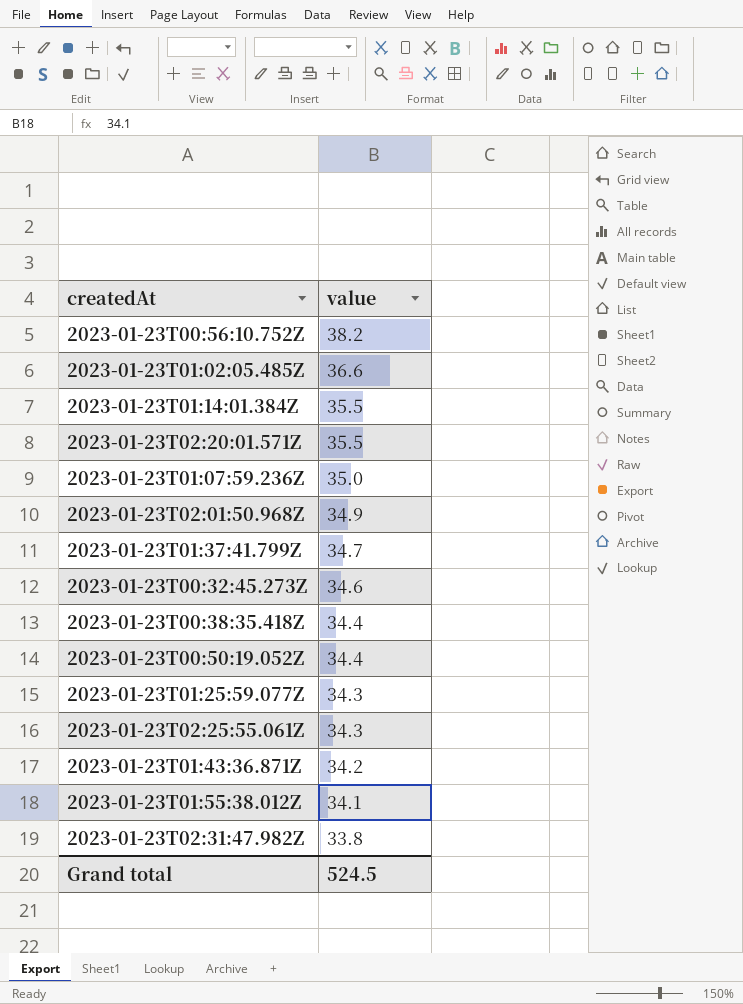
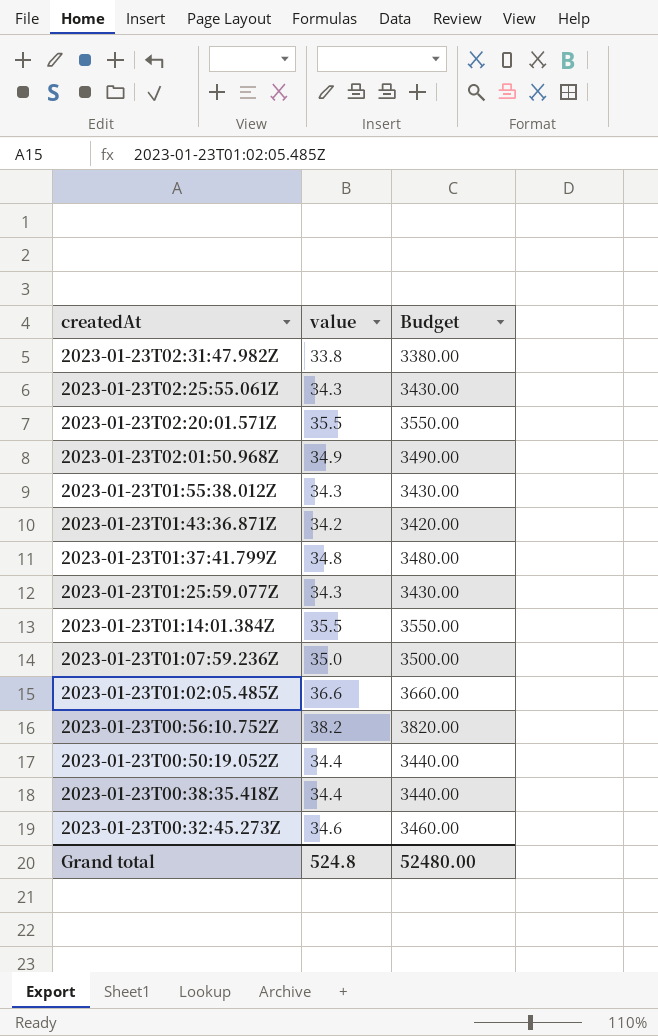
row order: value descending -> createdAt descending
column Budget | formula: none -> [value] * 100
2023-01-23T01:55:38.012Z | value: 34.1 -> 34.3
2023-01-23T01:37:41.799Z | value: 34.7 -> 34.8
Grand total | value: 524.5 -> 524.8

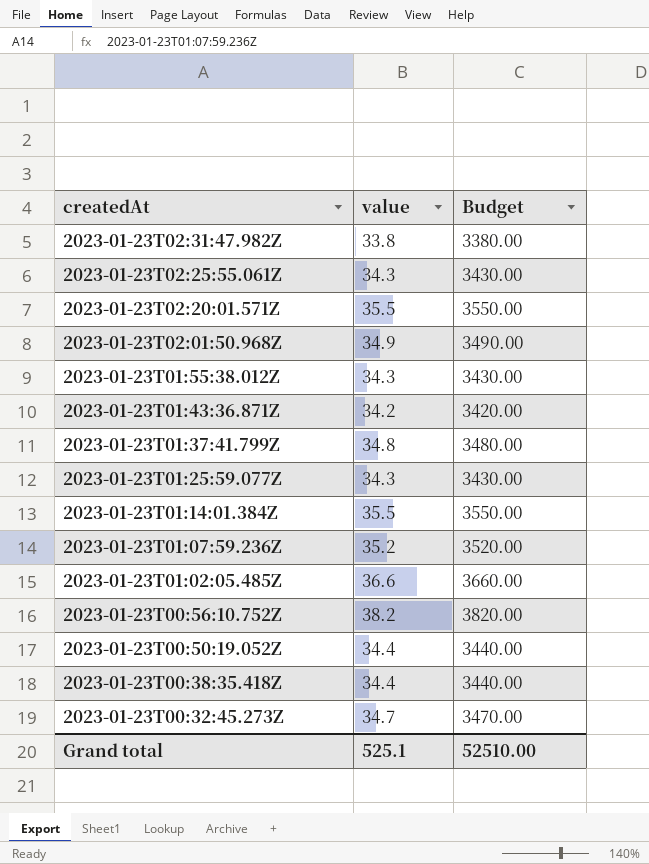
2023-01-23T01:07:59.236Z | value: 35.0 -> 35.2
2023-01-23T01:07:59.236Z | Budget: 3500.00 -> 3520.00
2023-01-23T00:32:45.273Z | value: 34.6 -> 34.7
2023-01-23T00:32:45.273Z | Budget: 3460.00 -> 3470.00
Grand total | value: 524.8 -> 525.1
Grand total | Budget: 52480.00 -> 52510.00

